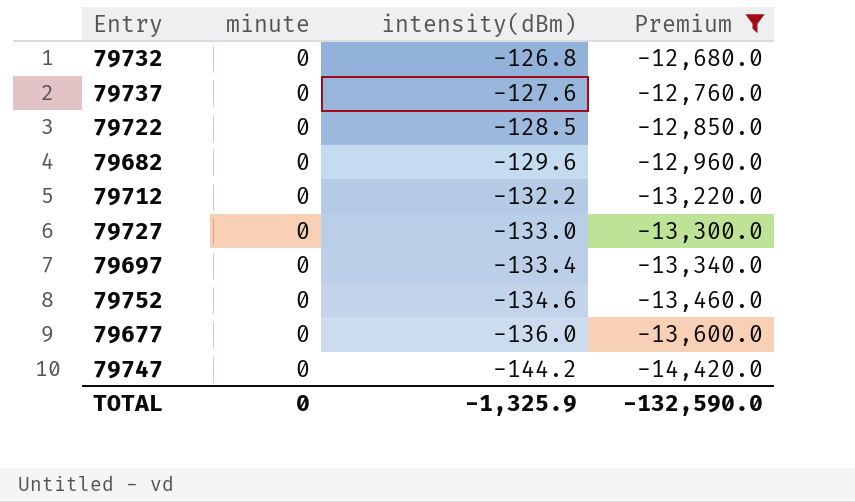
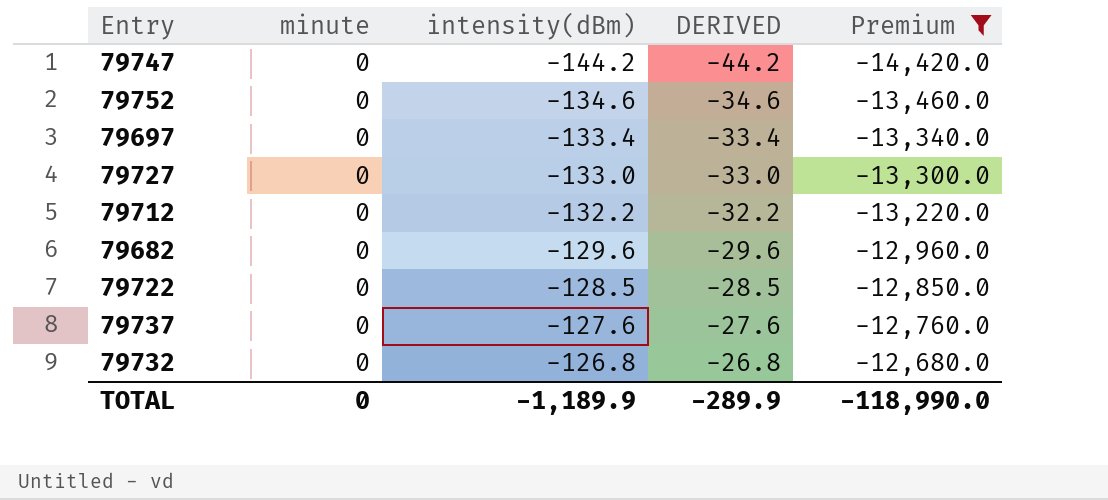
row order: intensity(dBm) descending -> intensity(dBm) ascending
column DERIVED | formula: none -> [intensity(dBm)] + 100
row 79677: 0 | -136.0 | -13,600.0 -> none
TOTAL | intensity(dBm): -1,325.9 -> -1,189.9
TOTAL | Premium: -132,590.0 -> -118,990.0

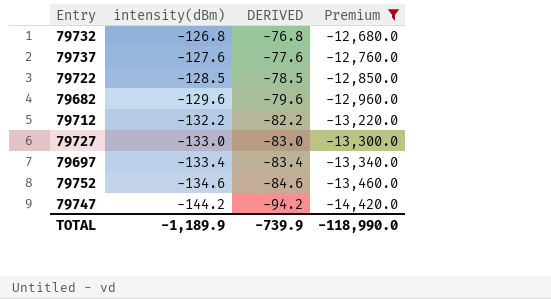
row order: intensity(dBm) ascending -> intensity(dBm) descending
column minute | position: 2 -> none
column DERIVED | formula: [intensity(dBm)] + 100 -> [intensity(dBm)] + 50
TOTAL | DERIVED: -289.9 -> -739.9

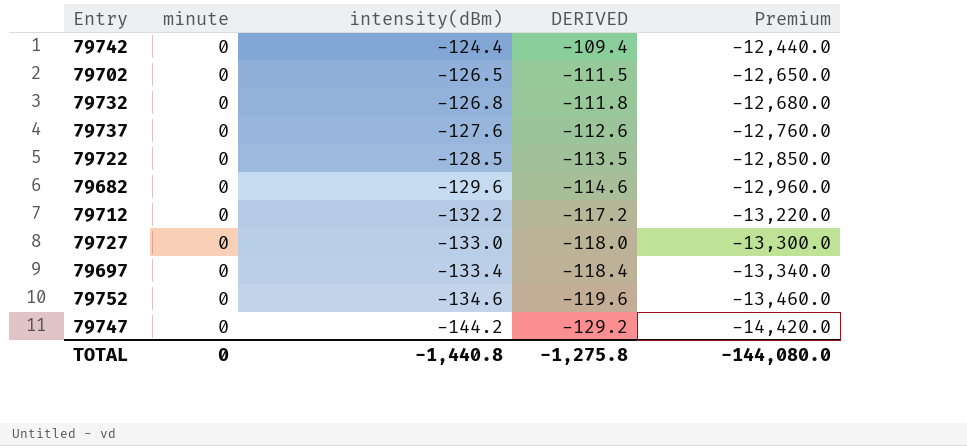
filter: Premium <= -12,680.0 -> none
column minute | position: none -> 2
column DERIVED | formula: [intensity(dBm)] + 50 -> [intensity(dBm)] + 15
TOTAL | intensity(dBm): -1,189.9 -> -1,440.8
TOTAL | DERIVED: -739.9 -> -1,275.8
TOTAL | Premium: -118,990.0 -> -144,080.0

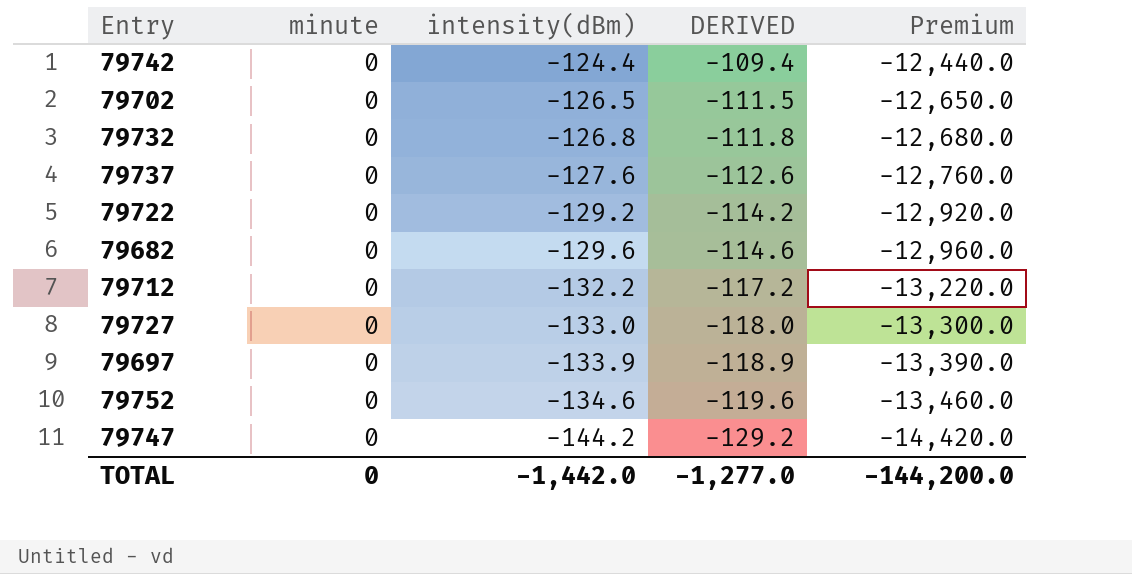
79722 | intensity(dBm): -128.5 -> -129.2
79722 | DERIVED: -113.5 -> -114.2
79722 | Premium: -12,850.0 -> -12,920.0
79697 | intensity(dBm): -133.4 -> -133.9
79697 | DERIVED: -118.4 -> -118.9
79697 | Premium: -13,340.0 -> -13,390.0
TOTAL | intensity(dBm): -1,440.8 -> -1,442.0
TOTAL | DERIVED: -1,275.8 -> -1,277.0
TOTAL | Premium: -144,080.0 -> -144,200.0

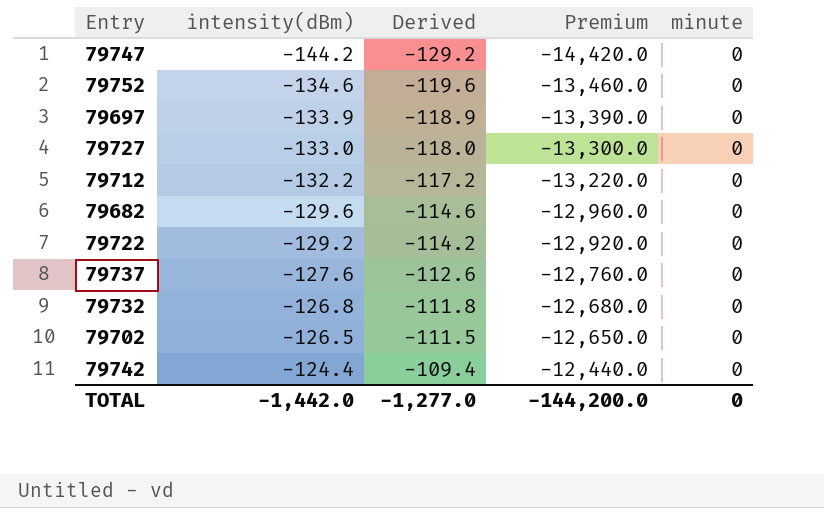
row order: intensity(dBm) descending -> intensity(dBm) ascending
column name: DERIVED -> Derived
column minute | position: 2 -> 5

